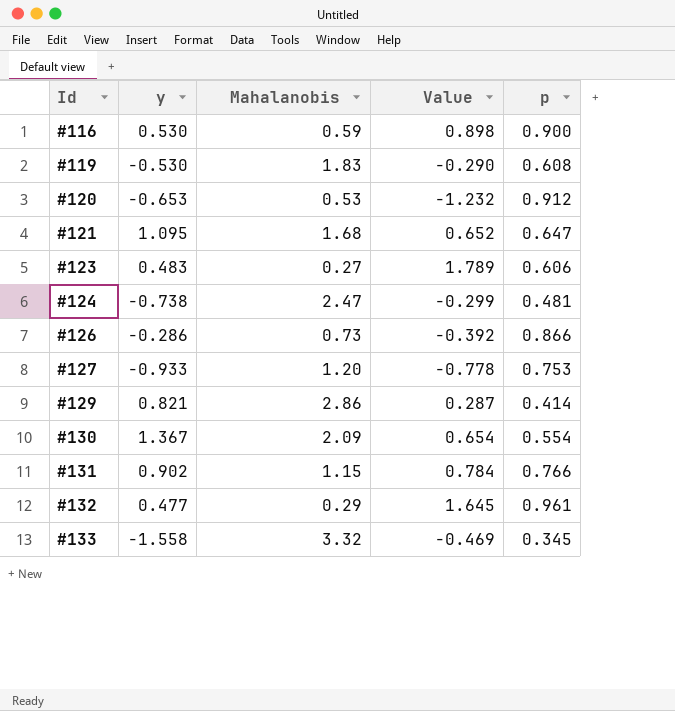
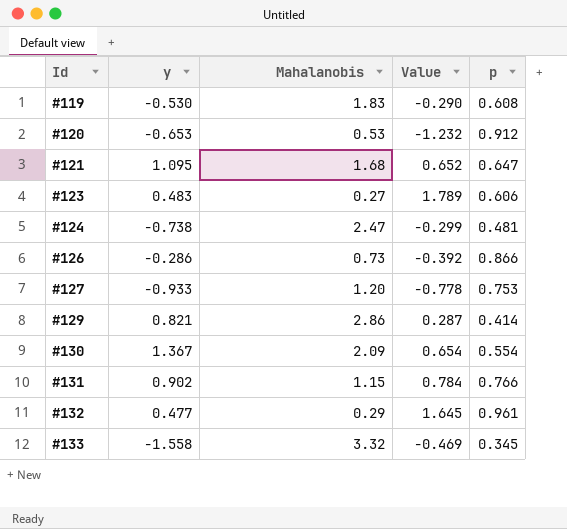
row #116: 0.530 | 0.59 | 0.898 | 0.900 -> none

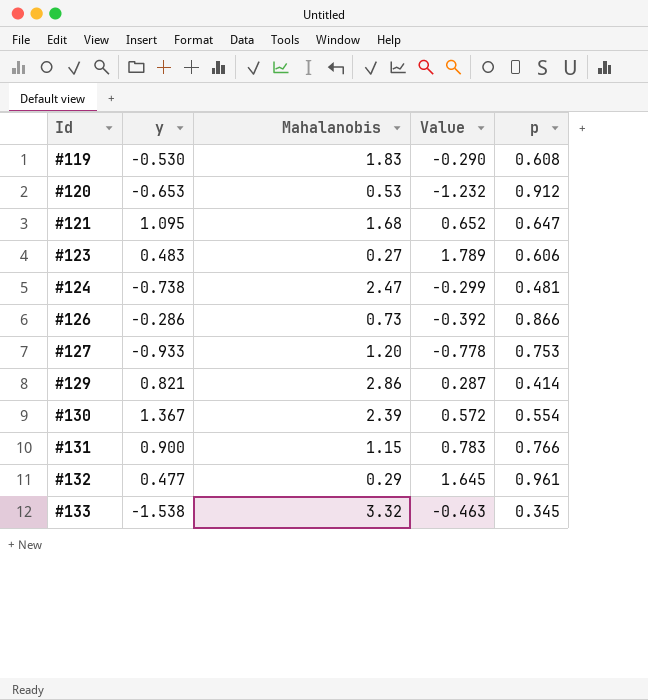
#130 | Mahalanobis: 2.09 -> 2.39
#130 | Value: 0.654 -> 0.572
#131 | y: 0.902 -> 0.900
#131 | Value: 0.784 -> 0.783
#133 | y: -1.558 -> -1.538
#133 | Value: -0.469 -> -0.463

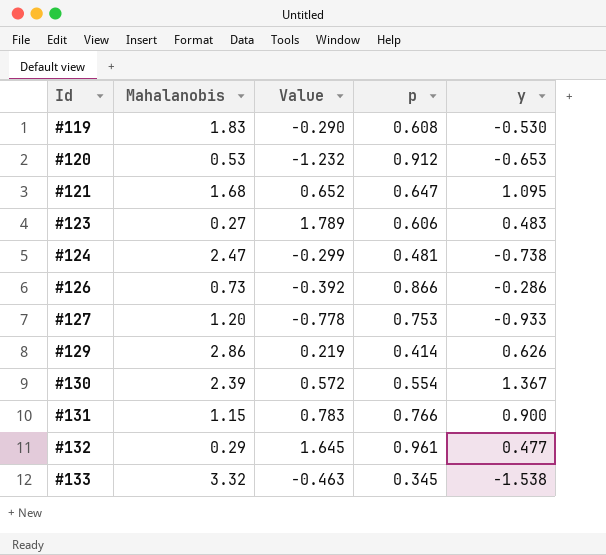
column y | position: 2 -> 5
#129 | Value: 0.287 -> 0.219
#129 | y: 0.821 -> 0.626

